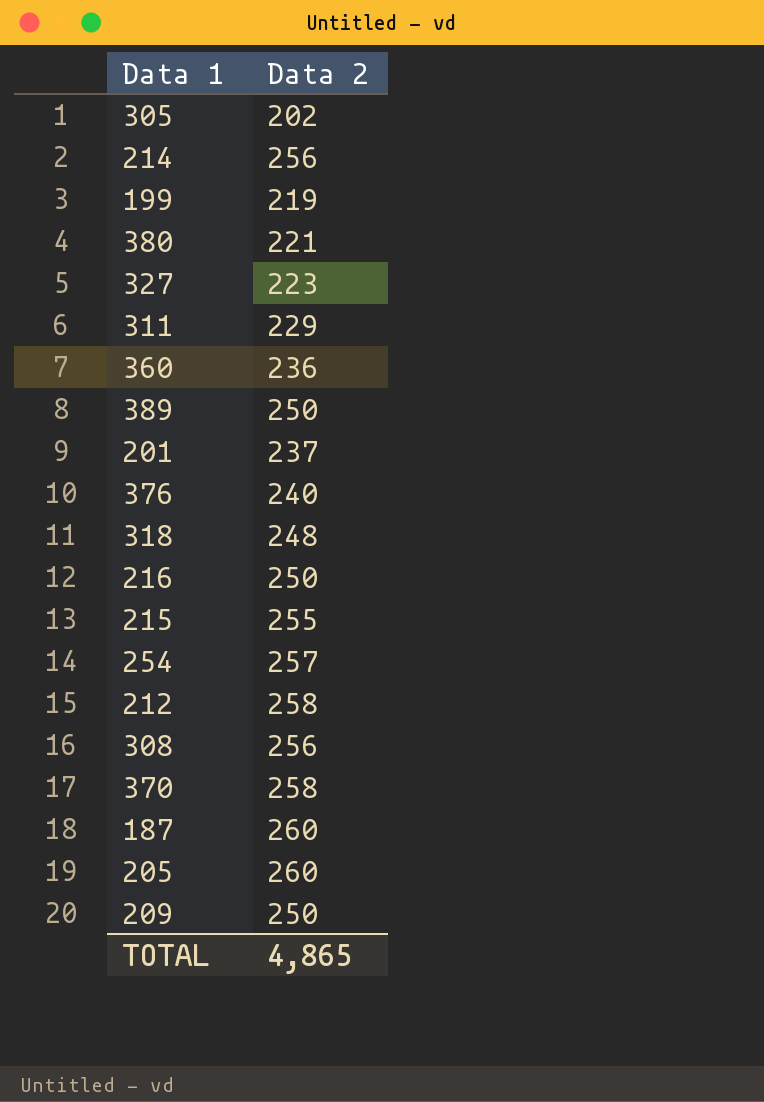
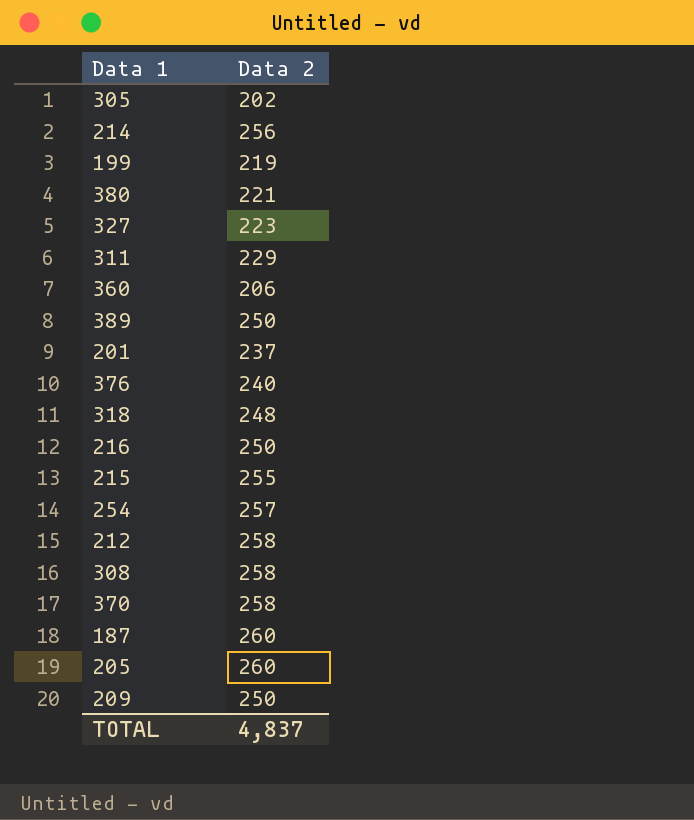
360 | Data 2: 236 -> 206
308 | Data 2: 256 -> 258
TOTAL | Data 2: 4,865 -> 4,837

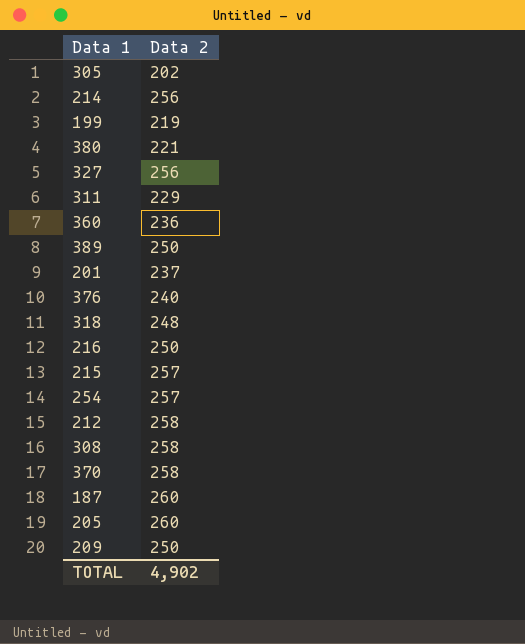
327 | Data 2: 223 -> 256
360 | Data 2: 206 -> 236
215 | Data 2: 255 -> 257
TOTAL | Data 2: 4,837 -> 4,902

